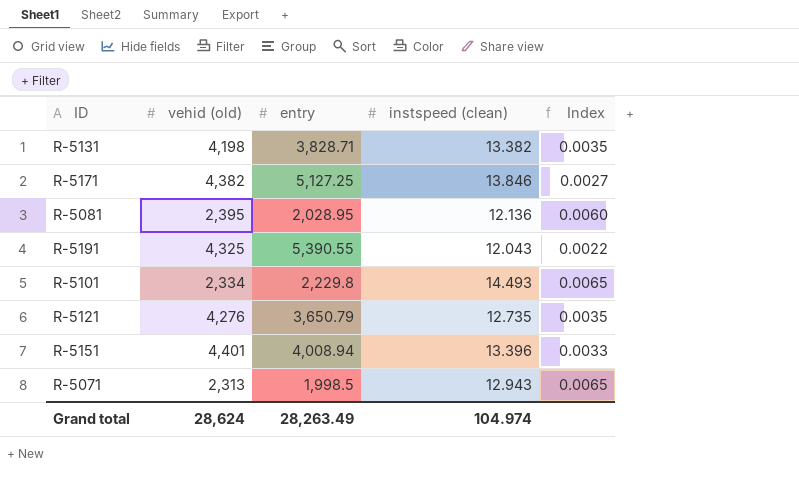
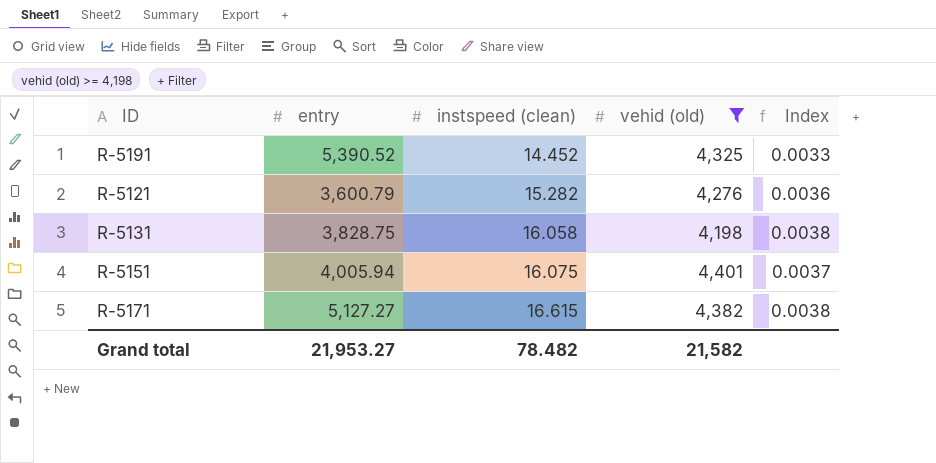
filter: none -> vehid (old) >= 4,198
row order: none -> instspeed (clean) ascending
column vehid (old) | position: 2 -> 4
column Index | formula: [instspeed (clean)] / [entry] -> [instspeed (clean)] / [vehid (old)]
R-5191 | entry: 5,390.55 -> 5,390.52
R-5191 | instspeed (clean): 12.043 -> 14.452
R-5121 | entry: 3,650.79 -> 3,600.79
R-5121 | instspeed (clean): 12.735 -> 15.282
R-5131 | entry: 3,828.71 -> 3,828.75
R-5131 | instspeed (clean): 13.382 -> 16.058
R-5151 | entry: 4,008.94 -> 4,005.94
R-5151 | instspeed (clean): 13.396 -> 16.075
R-5171 | entry: 5,127.25 -> 5,127.27
R-5171 | instspeed (clean): 13.846 -> 16.615
Grand total | entry: 28,263.49 -> 21,953.27
Grand total | instspeed (clean): 104.974 -> 78.482
Grand total | vehid (old): 28,624 -> 21,582

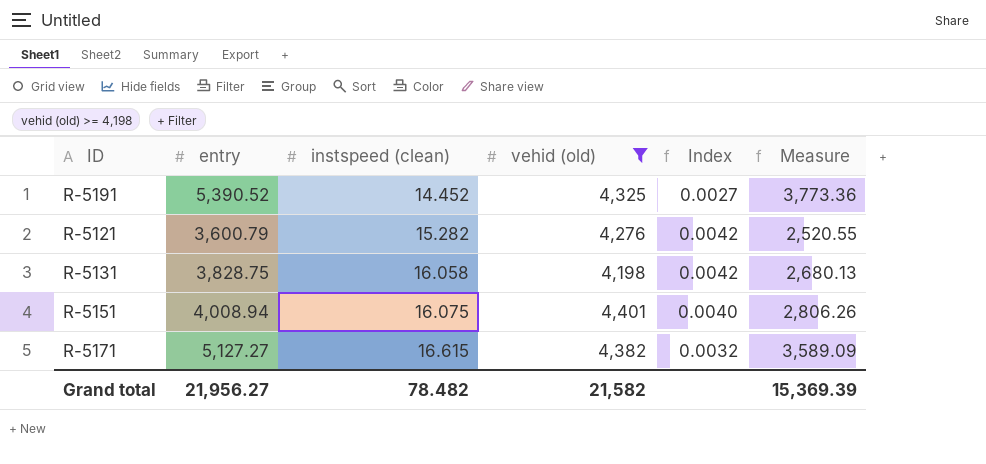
column Index | formula: [instspeed (clean)] / [vehid (old)] -> [instspeed (clean)] / [entry]
column Measure | formula: none -> [entry] * 0.7
R-5151 | entry: 4,005.94 -> 4,008.94
Grand total | entry: 21,953.27 -> 21,956.27

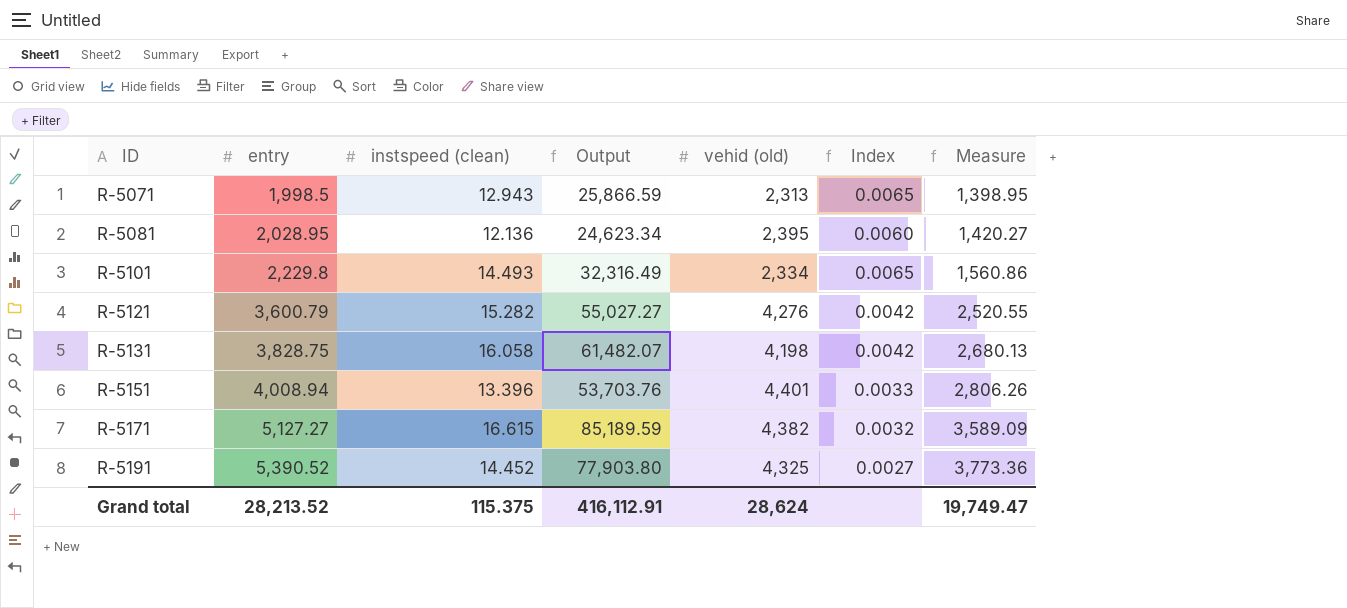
filter: vehid (old) >= 4,198 -> none
row order: instspeed (clean) ascending -> ID ascending
column Output | formula: none -> [entry] * [instspeed (clean)]
R-5151 | instspeed (clean): 16.075 -> 13.396
R-5151 | Index: 0.0040 -> 0.0033
Grand total | entry: 21,956.27 -> 28,213.52
Grand total | instspeed (clean): 78.482 -> 115.375
Grand total | vehid (old): 21,582 -> 28,624
Grand total | Measure: 15,369.39 -> 19,749.47

